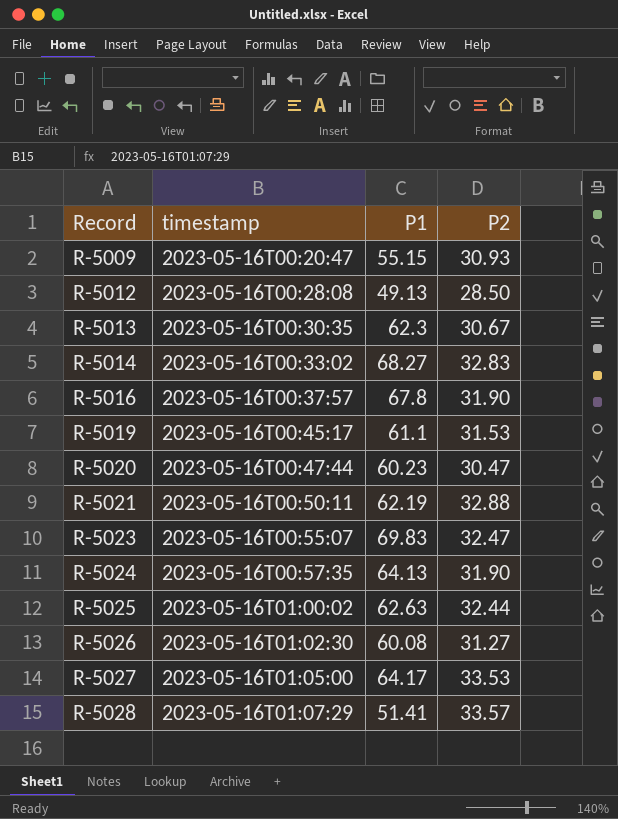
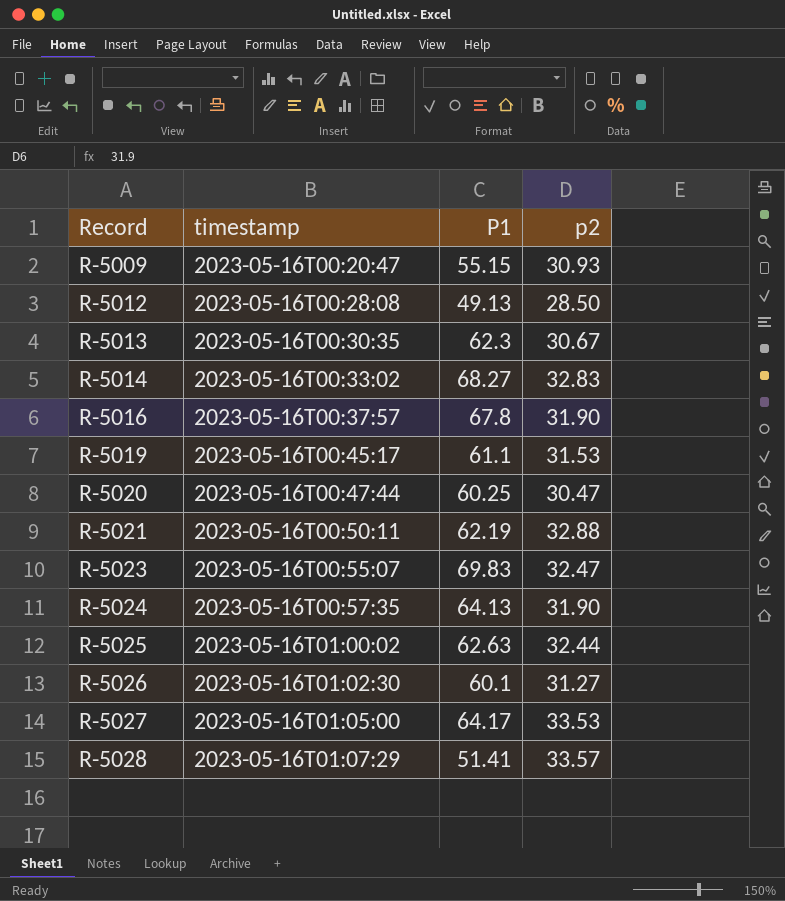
column name: P2 -> p2
R-5020 | P1: 60.23 -> 60.25
R-5026 | P1: 60.08 -> 60.1

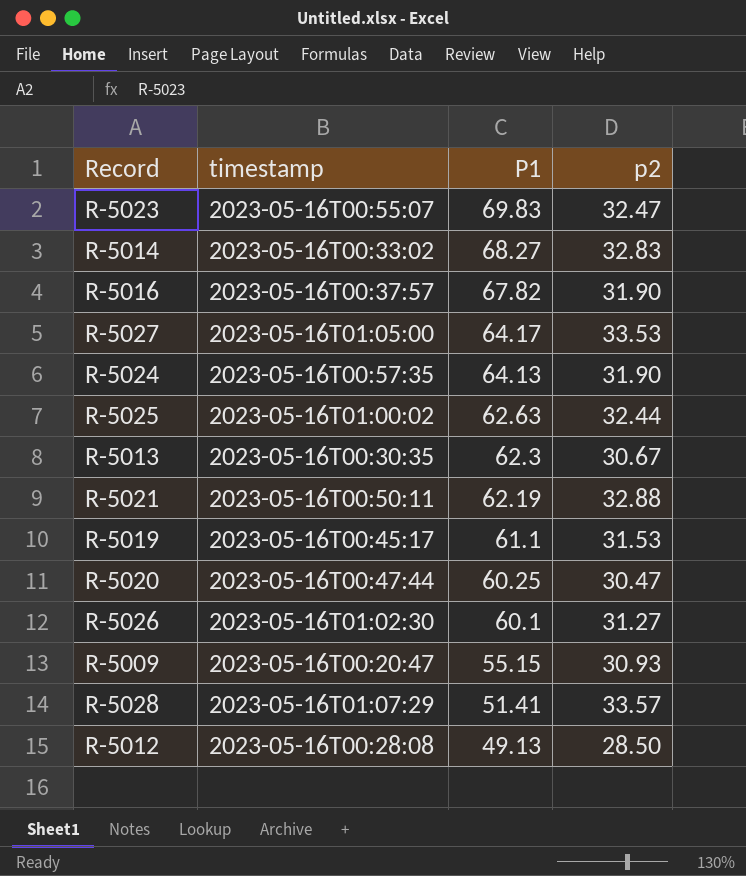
row order: Record ascending -> P1 descending
R-5016 | P1: 67.8 -> 67.82

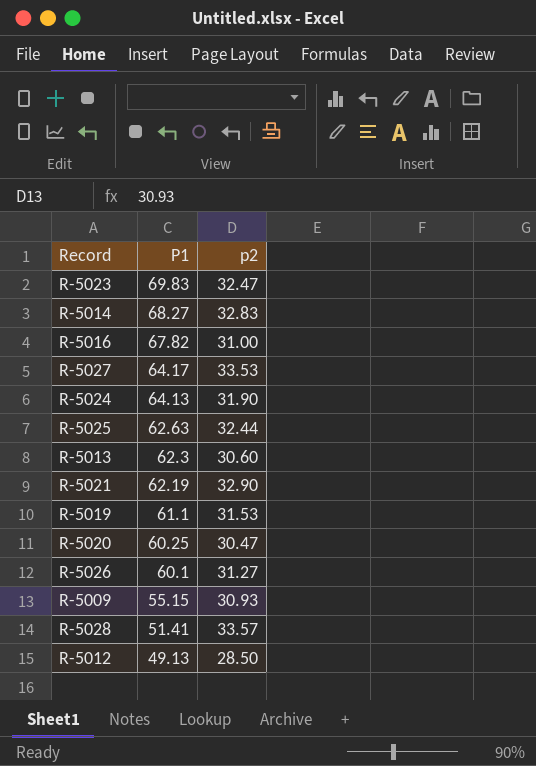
column timestamp | position: 2 -> none
R-5016 | p2: 31.90 -> 31.00
R-5013 | p2: 30.67 -> 30.60
R-5021 | p2: 32.88 -> 32.90

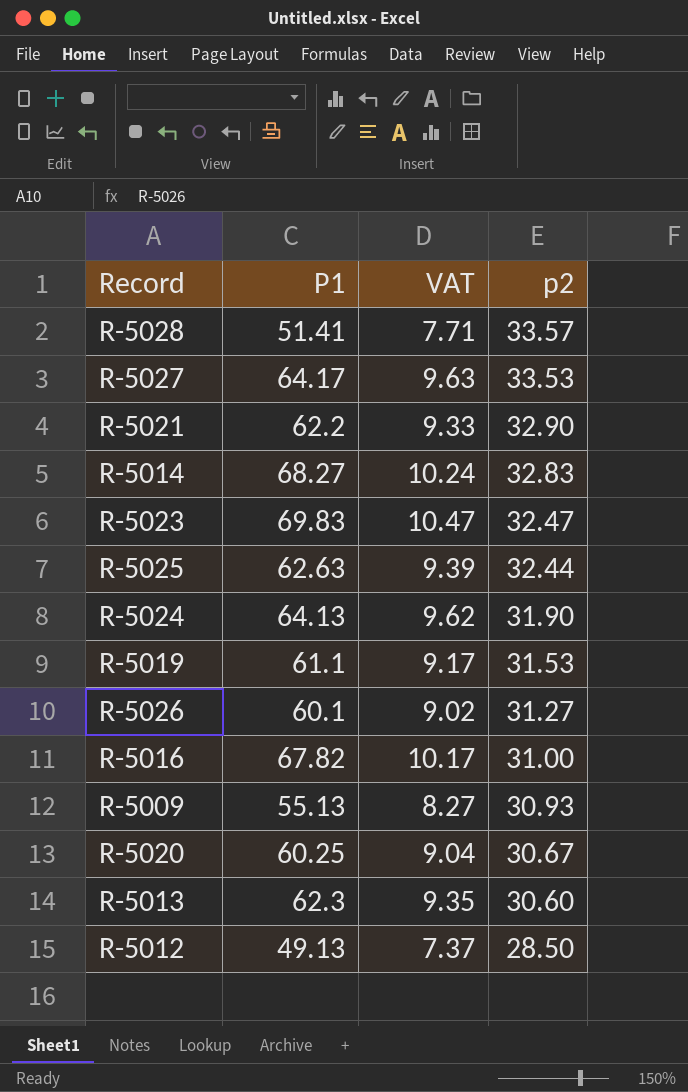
row order: P1 descending -> p2 descending
column VAT | formula: none -> [P1] * 0.15
R-5021 | P1: 62.19 -> 62.2
R-5009 | P1: 55.15 -> 55.13
R-5020 | p2: 30.47 -> 30.67

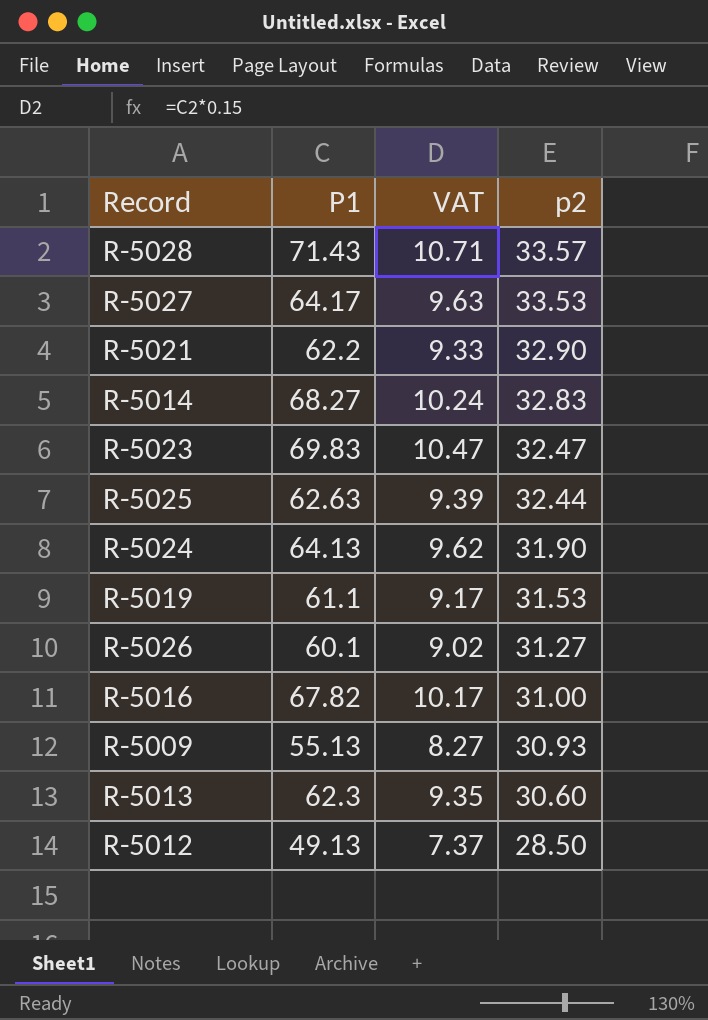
row R-5020: 60.25 | 9.04 | 30.67 -> none
R-5028 | P1: 51.41 -> 71.43
R-5028 | VAT: 7.71 -> 10.71

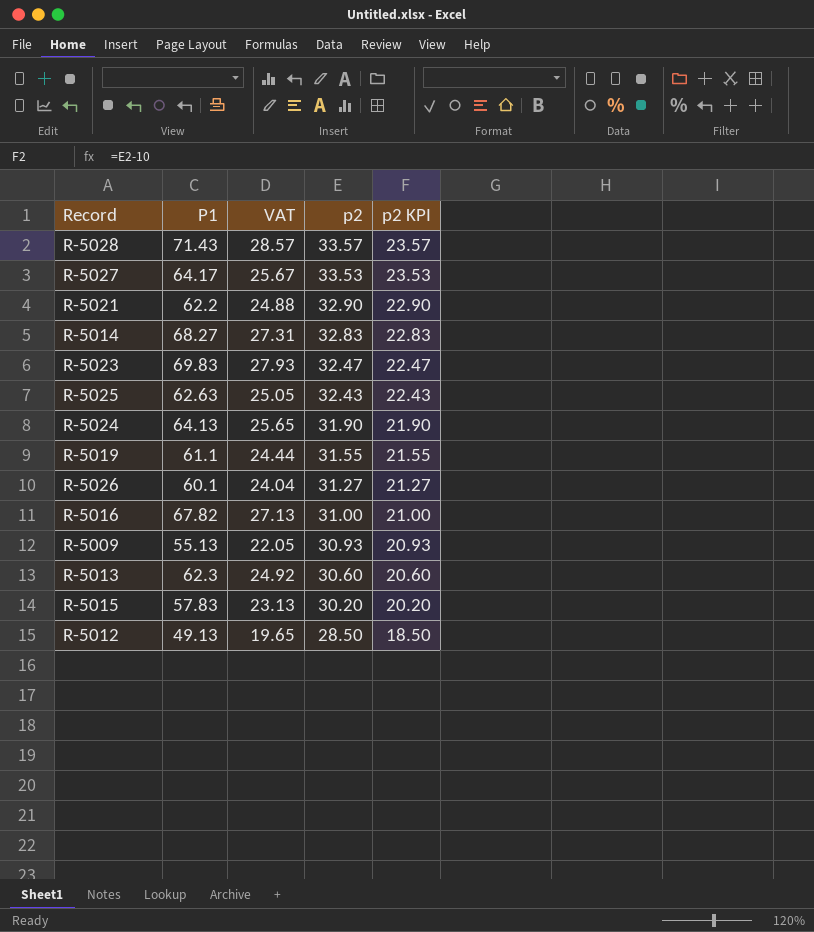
column VAT | formula: [P1] * 0.15 -> [P1] * 0.4
column p2 KPI | formula: none -> [p2] - 10
R-5025 | p2: 32.44 -> 32.43
R-5019 | p2: 31.53 -> 31.55
row R-5015: none -> 57.83 | 23.13 | 30.20 | 20.20

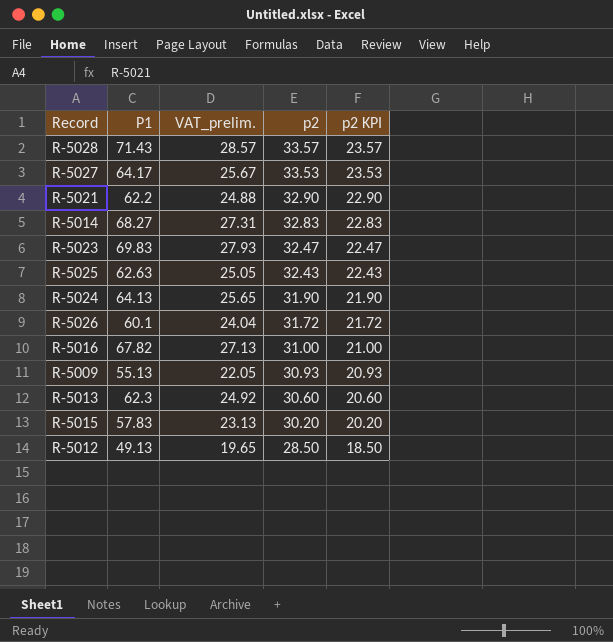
column name: VAT -> VAT_prelim.
row R-5019: 61.1 | 24.44 | 31.55 | 21.55 -> none
R-5026 | p2: 31.27 -> 31.72
R-5026 | p2 KPI: 21.27 -> 21.72

